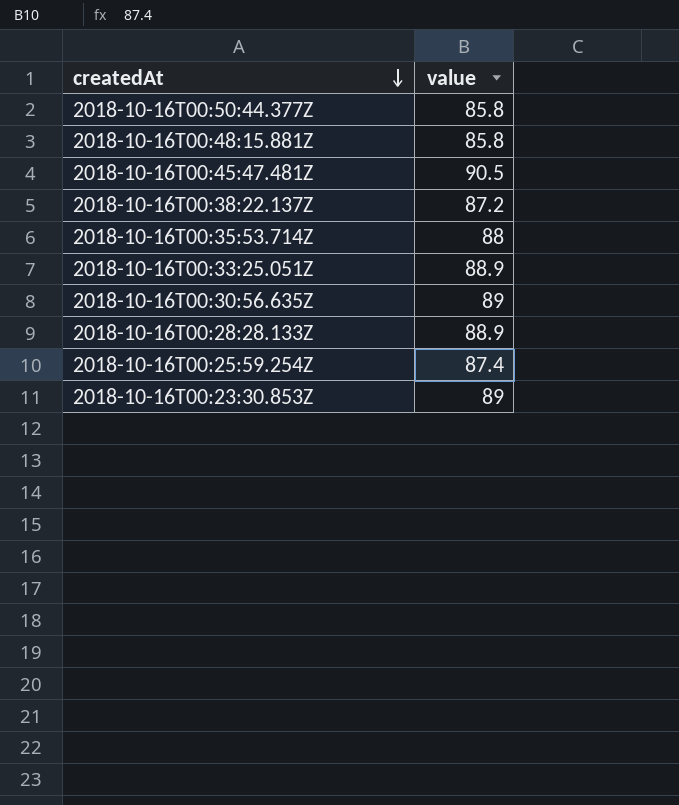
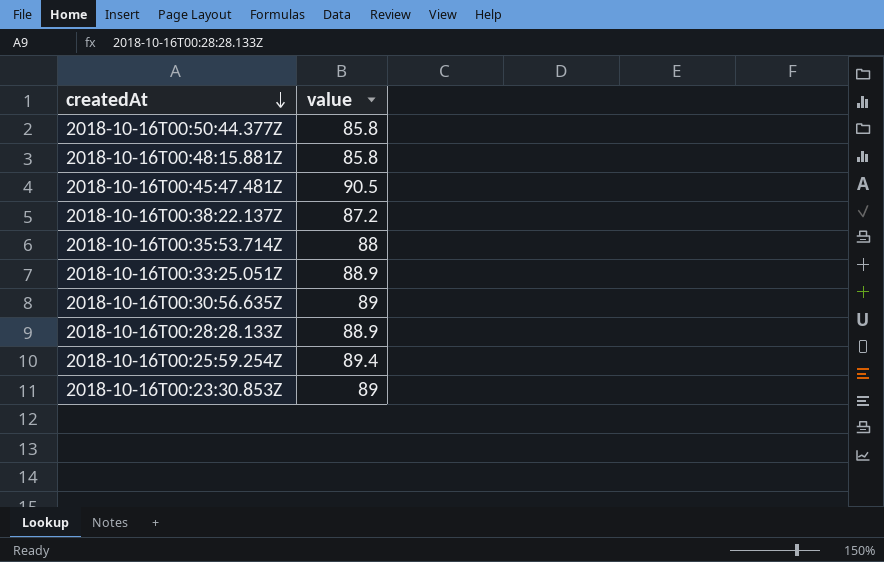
2018-10-16T00:25:59.254Z | value: 87.4 -> 89.4

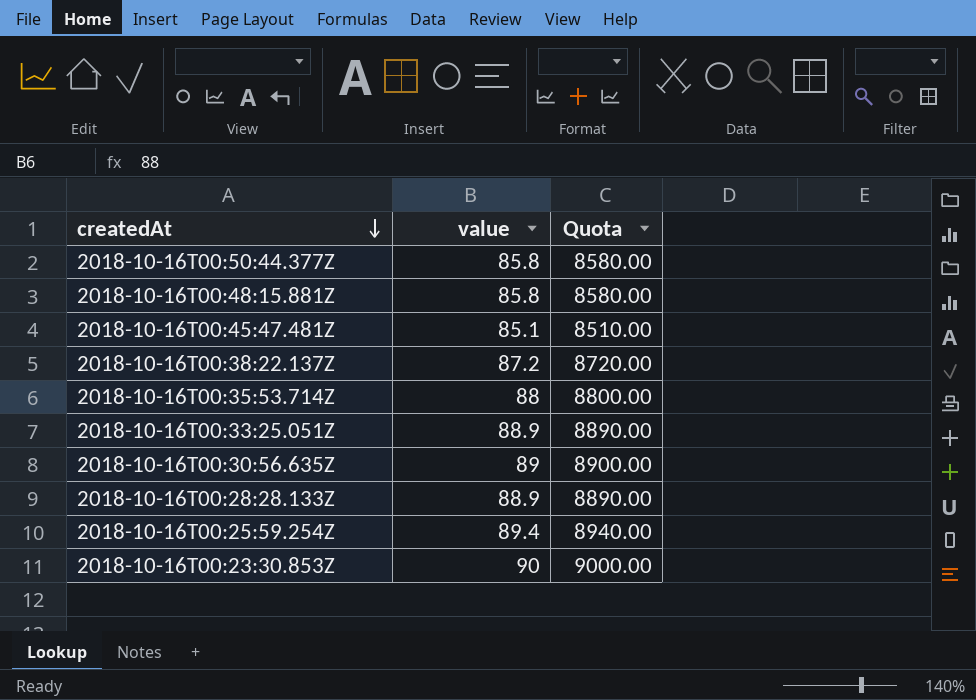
column Quota | formula: none -> [value] * 100
2018-10-16T00:45:47.481Z | value: 90.5 -> 85.1
2018-10-16T00:23:30.853Z | value: 89 -> 90

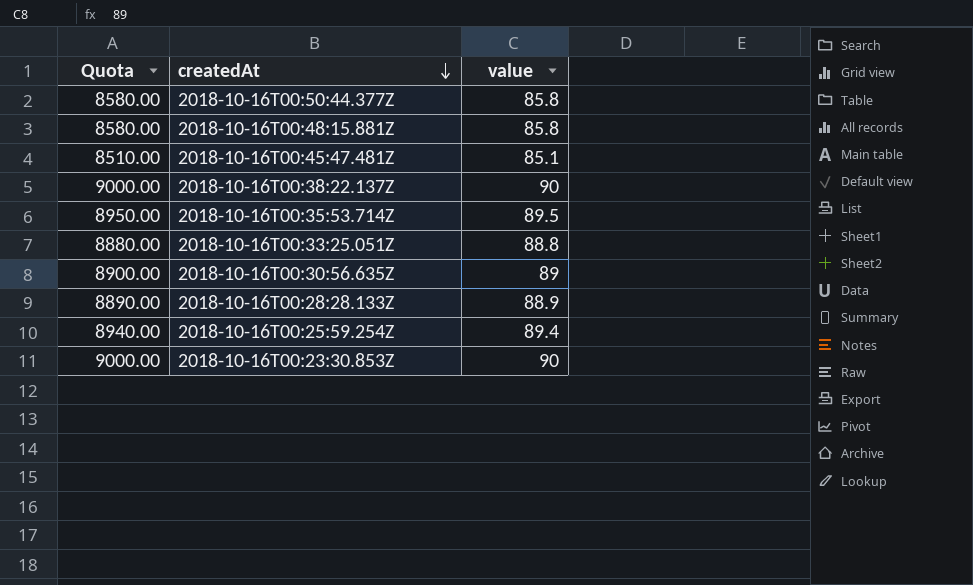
column Quota | position: 3 -> 1
2018-10-16T00:38:22.137Z | Quota: 8720.00 -> 9000.00
2018-10-16T00:38:22.137Z | value: 87.2 -> 90
2018-10-16T00:35:53.714Z | Quota: 8800.00 -> 8950.00
2018-10-16T00:35:53.714Z | value: 88 -> 89.5
2018-10-16T00:33:25.051Z | Quota: 8890.00 -> 8880.00
2018-10-16T00:33:25.051Z | value: 88.9 -> 88.8

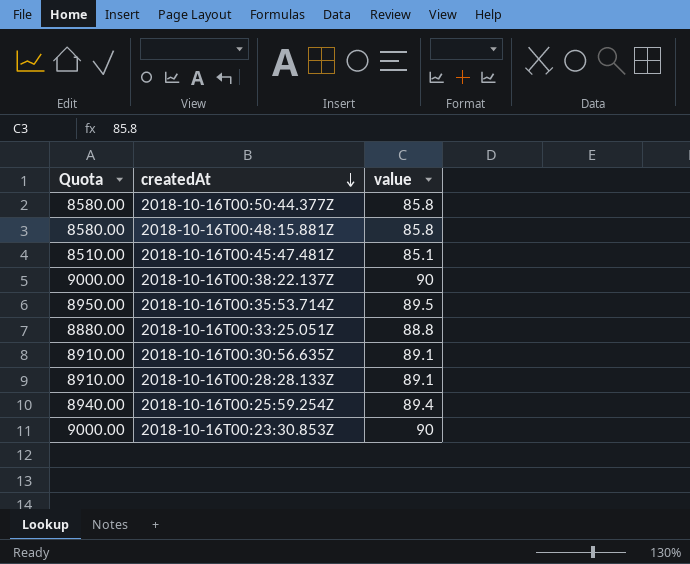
2018-10-16T00:30:56.635Z | Quota: 8900.00 -> 8910.00
2018-10-16T00:30:56.635Z | value: 89 -> 89.1
2018-10-16T00:28:28.133Z | Quota: 8890.00 -> 8910.00
2018-10-16T00:28:28.133Z | value: 88.9 -> 89.1

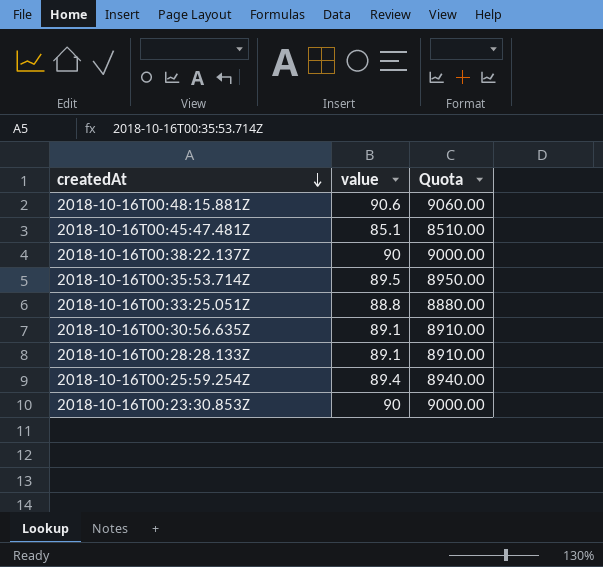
column Quota | position: 1 -> 3
row 2018-10-16T00:50:44.377Z: 8580.00 | 85.8 -> none
2018-10-16T00:48:15.881Z | value: 85.8 -> 90.6
2018-10-16T00:48:15.881Z | Quota: 8580.00 -> 9060.00

